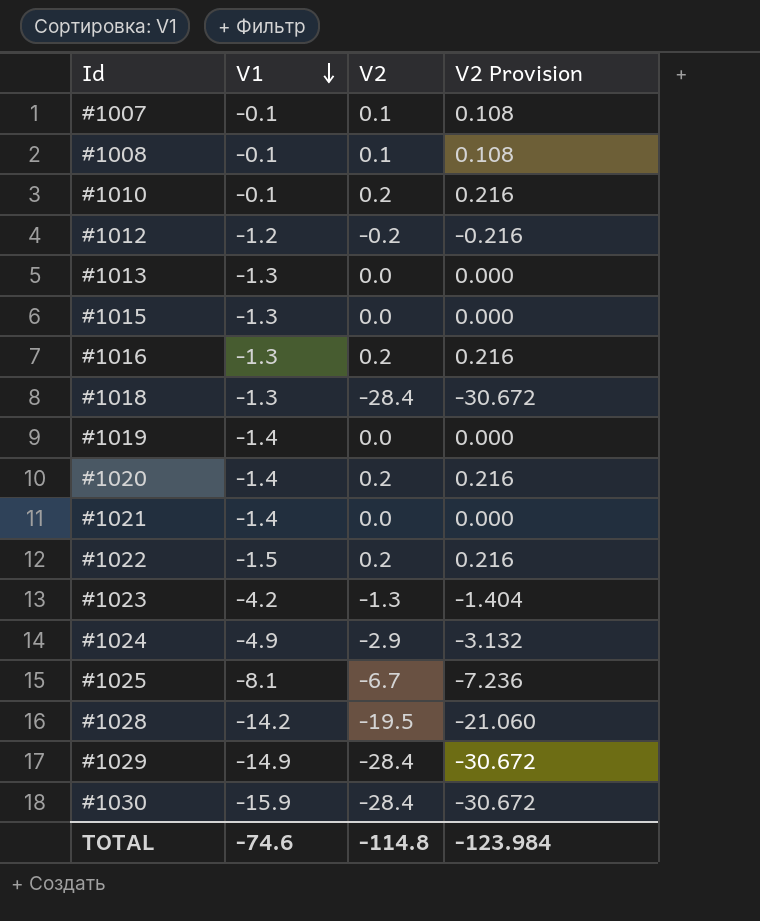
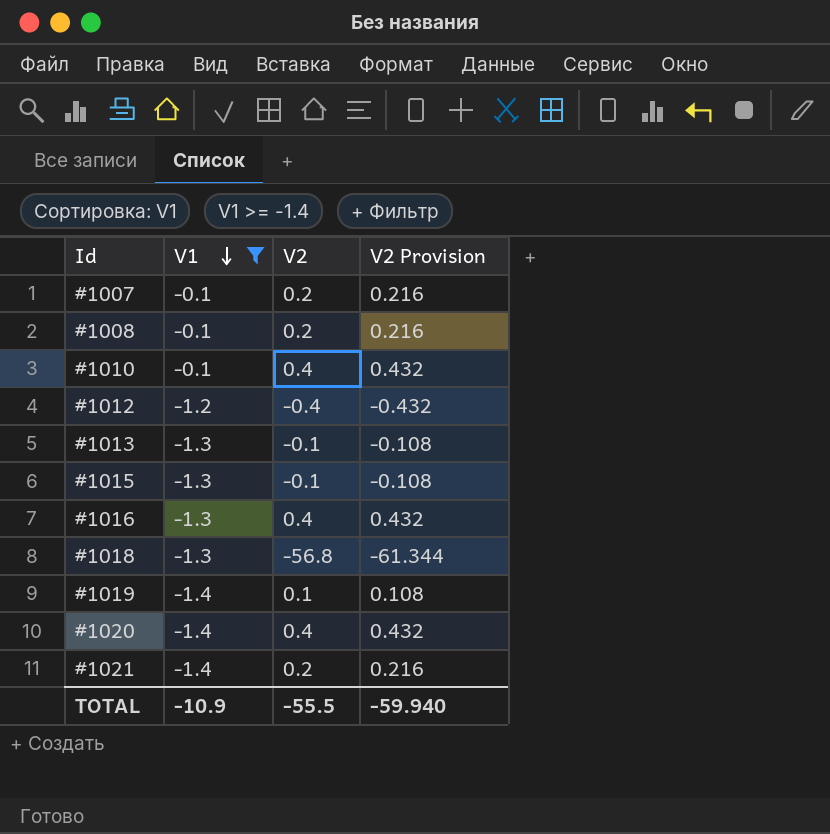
filter: none -> V1 >= -1.4
#1007 | V2: 0.1 -> 0.2
#1007 | V2 Provision: 0.108 -> 0.216
#1008 | V2: 0.1 -> 0.2
#1008 | V2 Provision: 0.108 -> 0.216
#1010 | V2: 0.2 -> 0.4
#1010 | V2 Provision: 0.216 -> 0.432
#1012 | V2: -0.2 -> -0.4
#1012 | V2 Provision: -0.216 -> -0.432
#1013 | V2: 0.0 -> -0.1
#1013 | V2 Provision: 0.000 -> -0.108
#1015 | V2: 0.0 -> -0.1
#1015 | V2 Provision: 0.000 -> -0.108
#1016 | V2: 0.2 -> 0.4
#1016 | V2 Provision: 0.216 -> 0.432
#1018 | V2: -28.4 -> -56.8
#1018 | V2 Provision: -30.672 -> -61.344
#1019 | V2: 0.0 -> 0.1
#1019 | V2 Provision: 0.000 -> 0.108
#1020 | V2: 0.2 -> 0.4
#1020 | V2 Provision: 0.216 -> 0.432
#1021 | V2: 0.0 -> 0.2
#1021 | V2 Provision: 0.000 -> 0.216
TOTAL | V1: -74.6 -> -10.9
TOTAL | V2: -114.8 -> -55.5
TOTAL | V2 Provision: -123.984 -> -59.940

